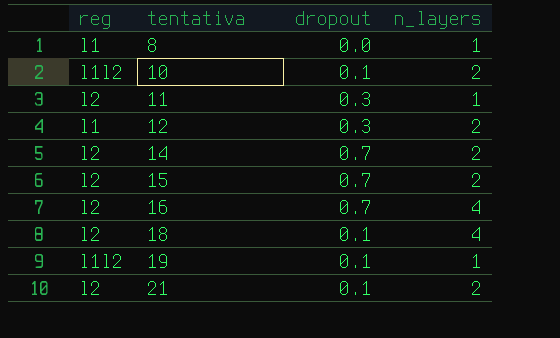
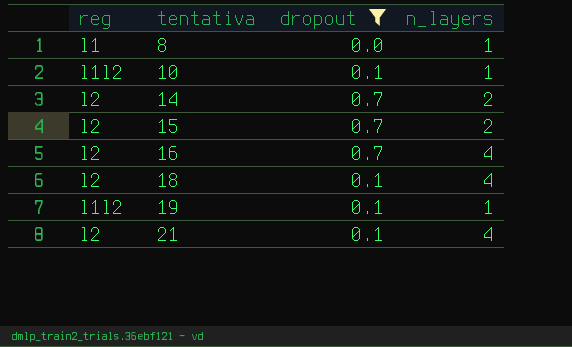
filter: none -> dropout != 0.3
10 | n_layers: 2 -> 1
21 | n_layers: 2 -> 4

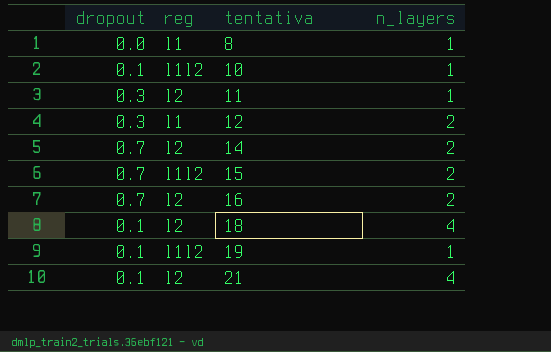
filter: dropout != 0.3 -> none
column dropout | position: 3 -> 1
15 | reg: l2 -> l1l2
16 | n_layers: 4 -> 2

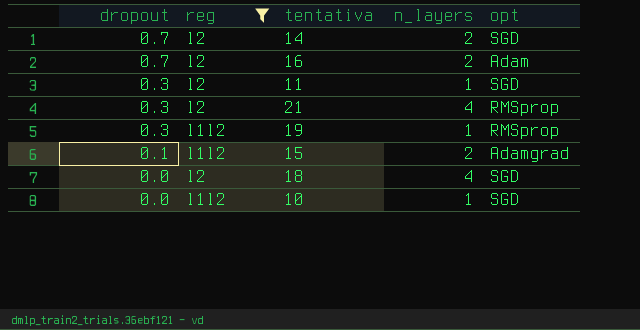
filter: none -> reg != l1
row order: tentativa ascending -> dropout descending
column opt | position: none -> 5
21 | dropout: 0.1 -> 0.3
19 | dropout: 0.1 -> 0.3
15 | dropout: 0.7 -> 0.1
18 | dropout: 0.1 -> 0.0
10 | dropout: 0.1 -> 0.0

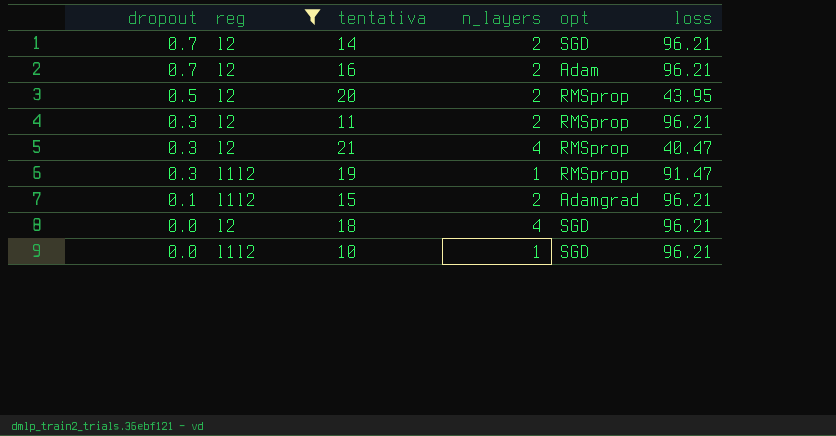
column loss | position: none -> 6
row 20: none -> 0.5 | l2 | 2 | RMSprop | 43.95
11 | n_layers: 1 -> 2
11 | opt: SGD -> RMSprop

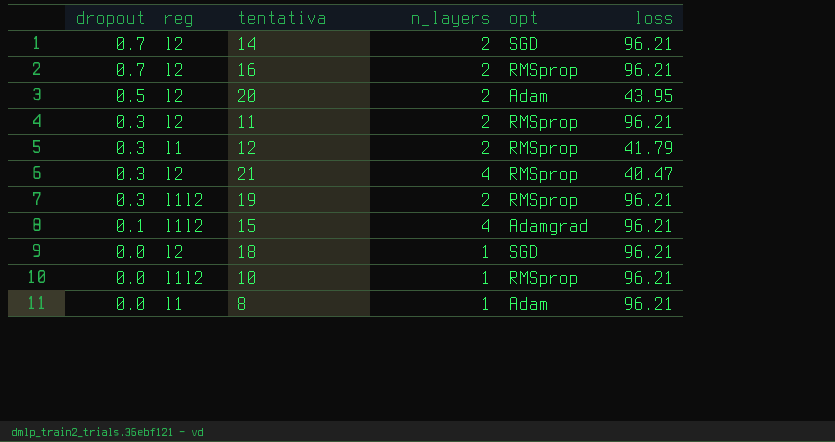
filter: reg != l1 -> none
16 | opt: Adam -> RMSprop
20 | opt: RMSprop -> Adam
19 | n_layers: 1 -> 2
19 | loss: 91.47 -> 96.21
15 | n_layers: 2 -> 4
18 | n_layers: 4 -> 1
10 | opt: SGD -> RMSprop

